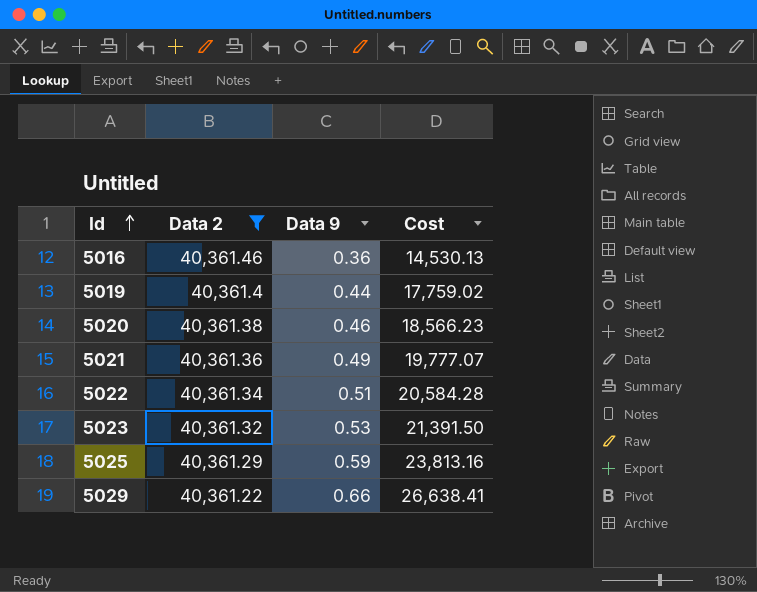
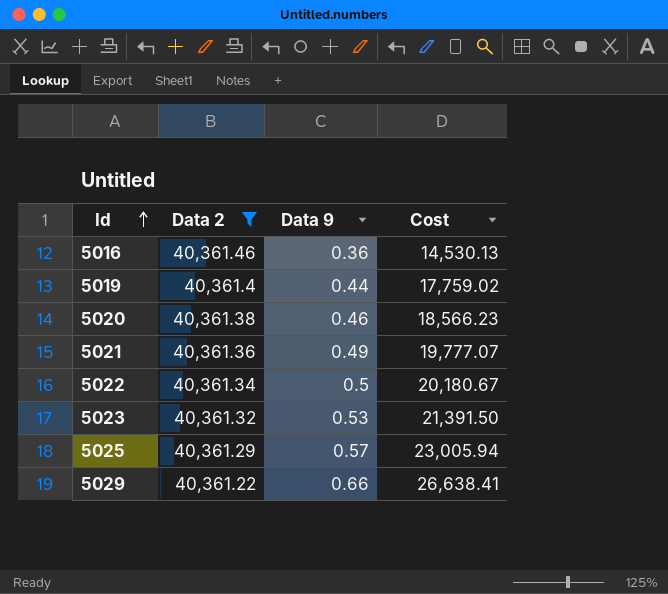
5022 | Data 9: 0.51 -> 0.5
5022 | Cost: 20,584.28 -> 20,180.67
5025 | Data 9: 0.59 -> 0.57
5025 | Cost: 23,813.16 -> 23,005.94

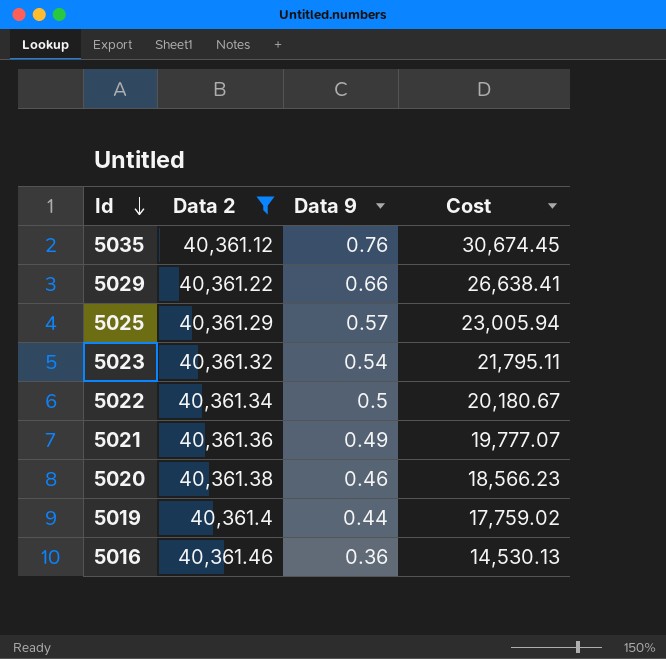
row order: Id ascending -> Id descending
row 5035: none -> 40,361.12 | 0.76 | 30,674.45
5023 | Data 9: 0.53 -> 0.54
5023 | Cost: 21,391.50 -> 21,795.11

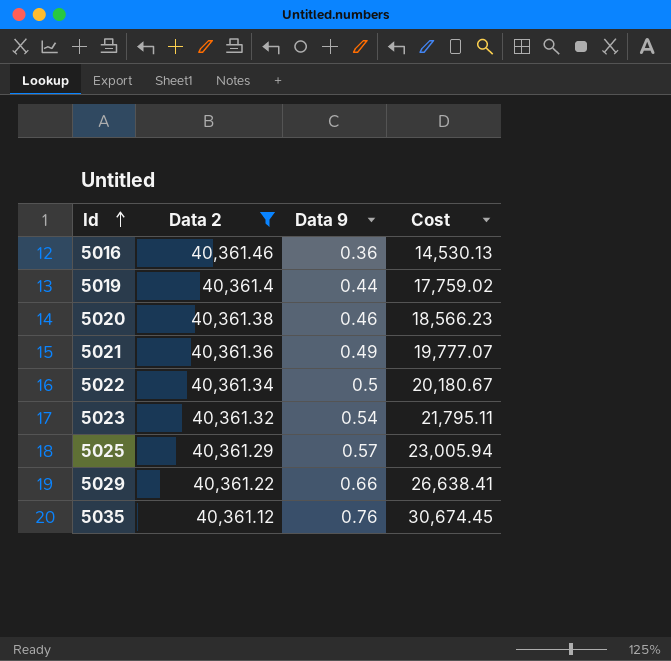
row order: Id descending -> Id ascending

